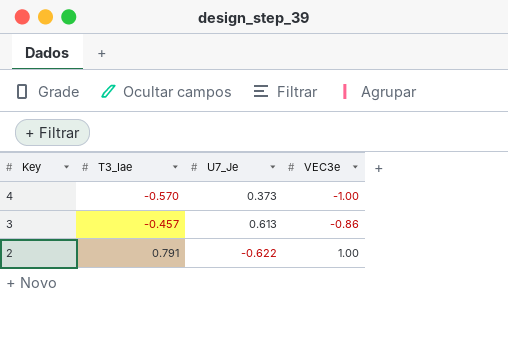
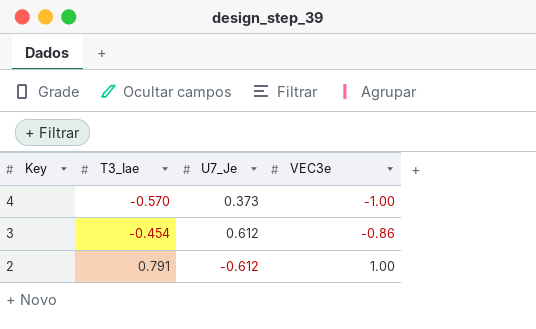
3 | T3_Iae: -0.457 -> -0.454
3 | U7_Je: 0.613 -> 0.612
2 | U7_Je: -0.622 -> -0.612

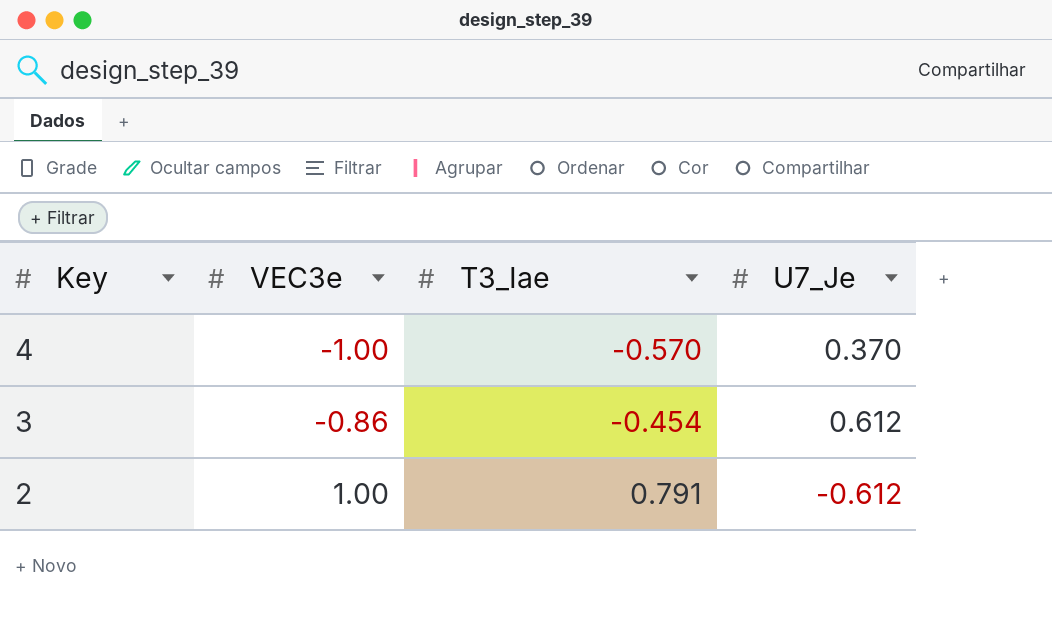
column VEC3e | position: 4 -> 2
4 | U7_Je: 0.373 -> 0.370

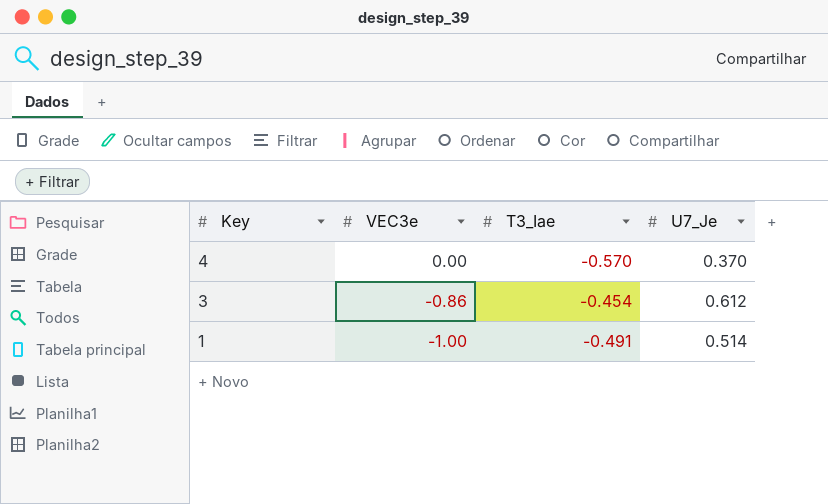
row 2: 1.00 | 0.791 | -0.612 -> none
4 | VEC3e: -1.00 -> 0.00
row 1: none -> -1.00 | -0.491 | 0.514

